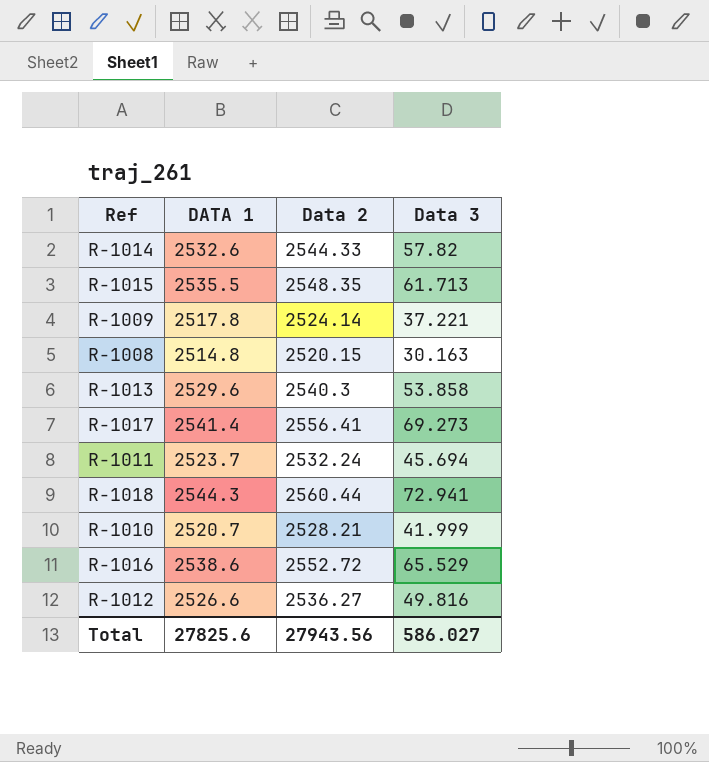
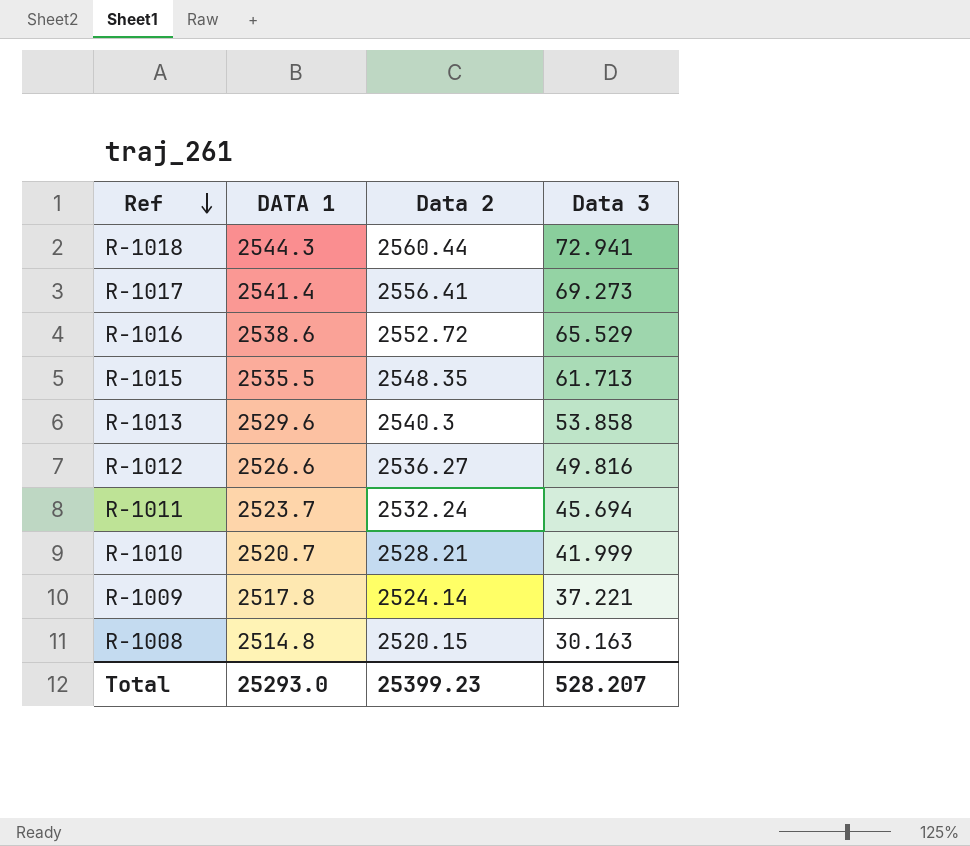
row order: none -> Ref descending
row R-1014: 2532.6 | 2544.33 | 57.82 -> none
Total | DATA 1: 27825.6 -> 25293.0
Total | Data 2: 27943.56 -> 25399.23
Total | Data 3: 586.027 -> 528.207

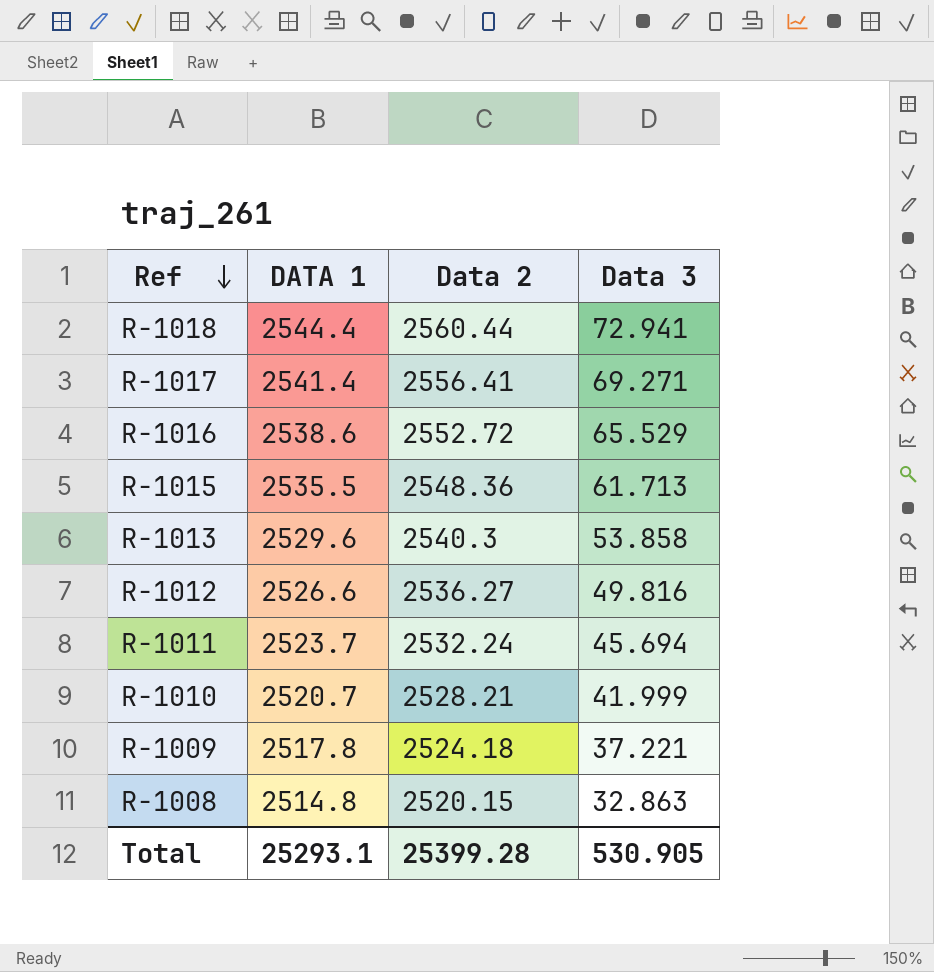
R-1018 | DATA 1: 2544.3 -> 2544.4
R-1017 | Data 3: 69.273 -> 69.271
R-1015 | Data 2: 2548.35 -> 2548.36
R-1009 | Data 2: 2524.14 -> 2524.18
R-1008 | Data 3: 30.163 -> 32.863
Total | DATA 1: 25293.0 -> 25293.1
Total | Data 2: 25399.23 -> 25399.28
Total | Data 3: 528.207 -> 530.905

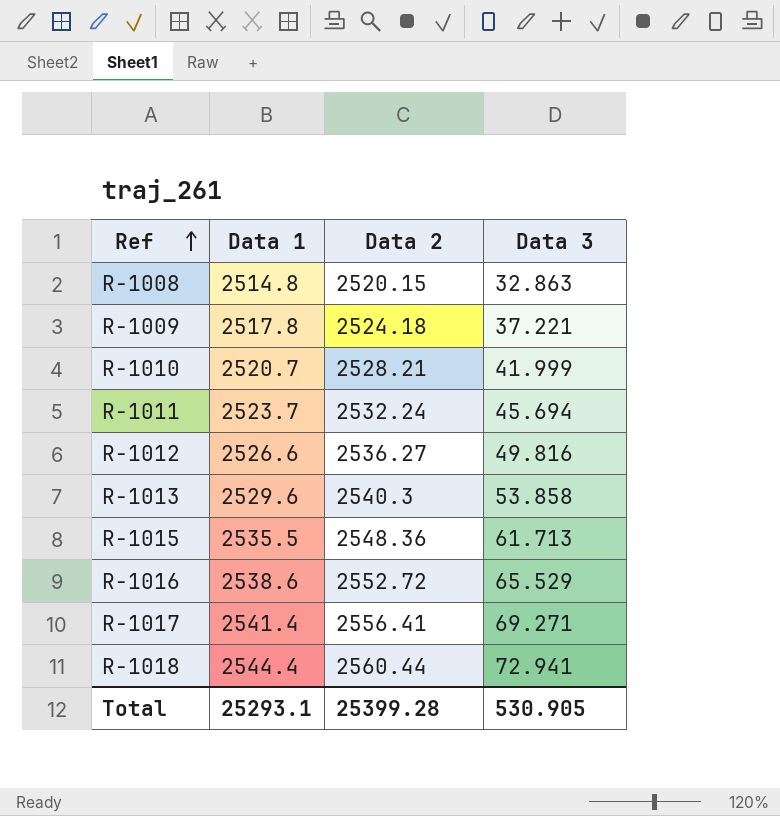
row order: Ref descending -> Ref ascending
column name: DATA 1 -> Data 1

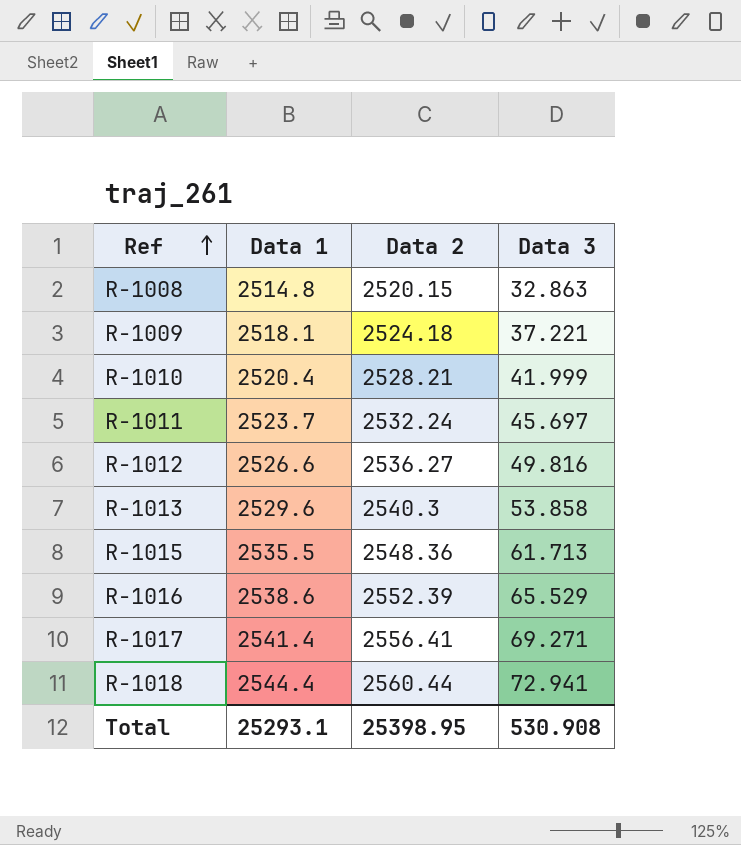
R-1009 | Data 1: 2517.8 -> 2518.1
R-1010 | Data 1: 2520.7 -> 2520.4
R-1011 | Data 3: 45.694 -> 45.697
R-1016 | Data 2: 2552.72 -> 2552.39
Total | Data 2: 25399.28 -> 25398.95
Total | Data 3: 530.905 -> 530.908

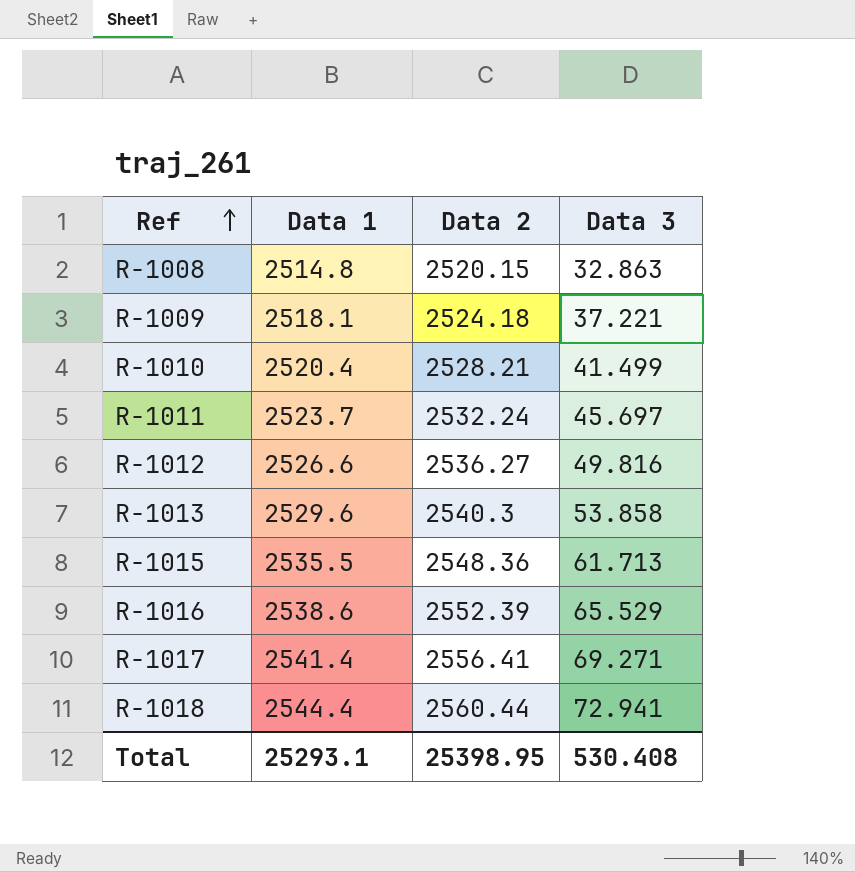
R-1010 | Data 3: 41.999 -> 41.499
Total | Data 3: 530.908 -> 530.408

